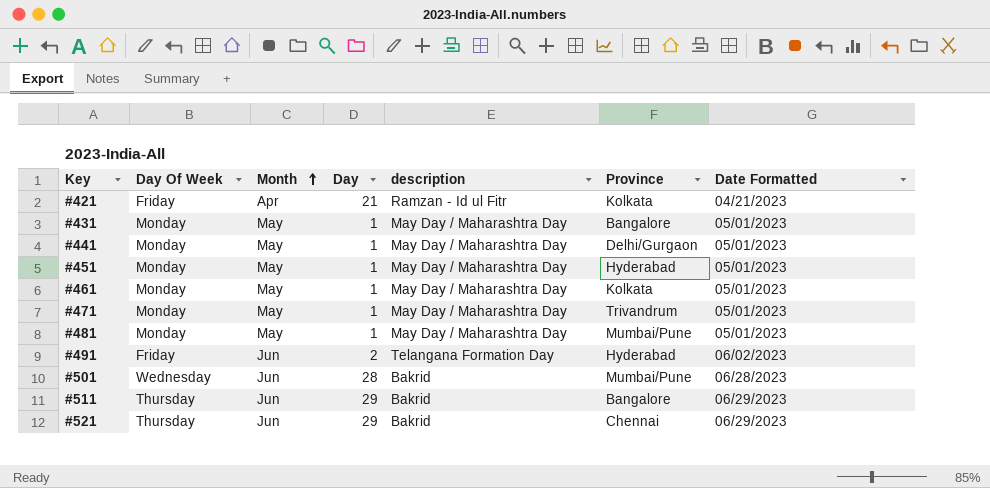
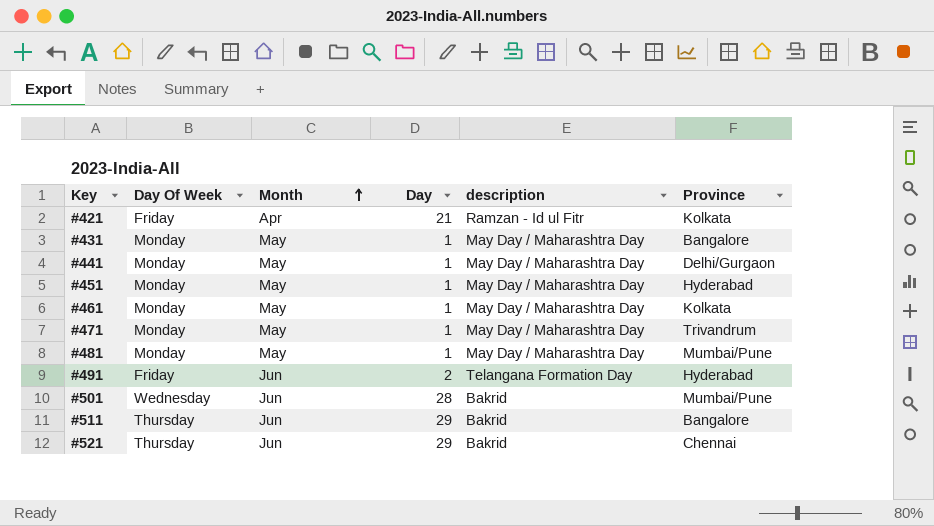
column Date Formatted | position: 7 -> none

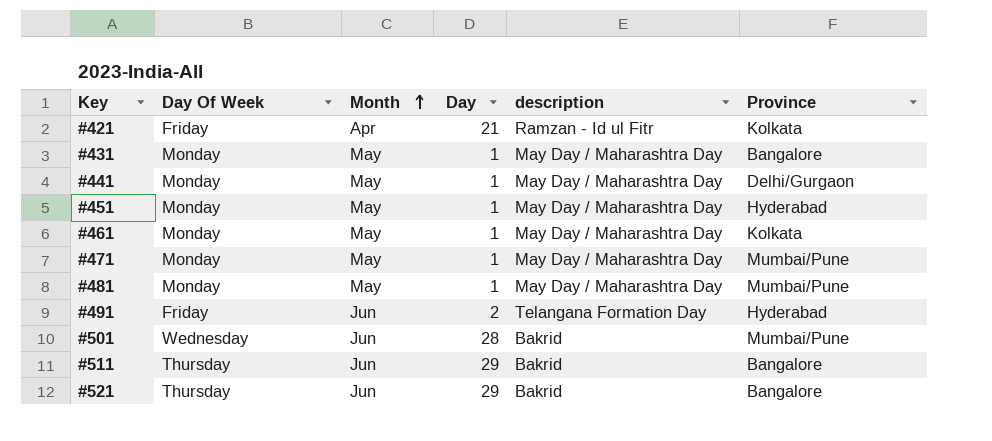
#471 | Province: Trivandrum -> Mumbai/Pune
#521 | Province: Chennai -> Bangalore

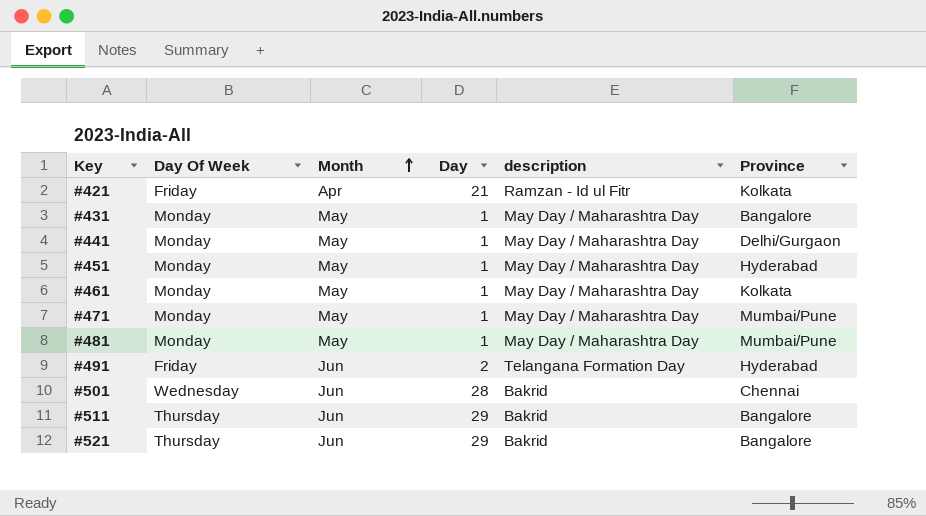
#501 | Province: Mumbai/Pune -> Chennai

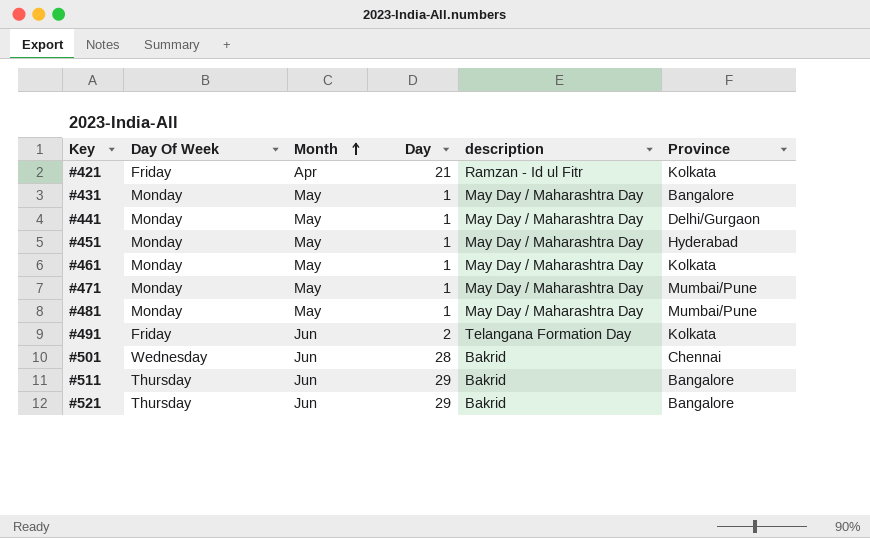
#491 | Province: Hyderabad -> Kolkata

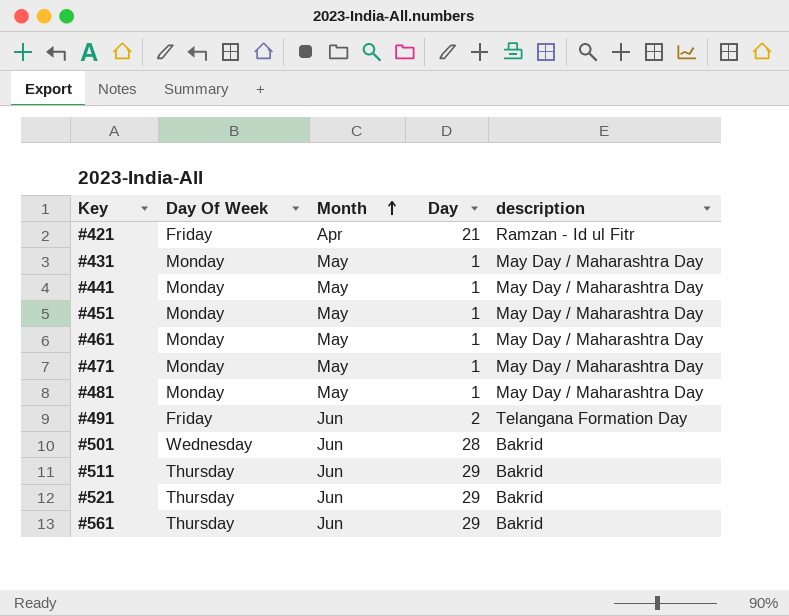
column Province | position: 6 -> none
row #561: none -> Thursday | Jun | 29 | Bakrid

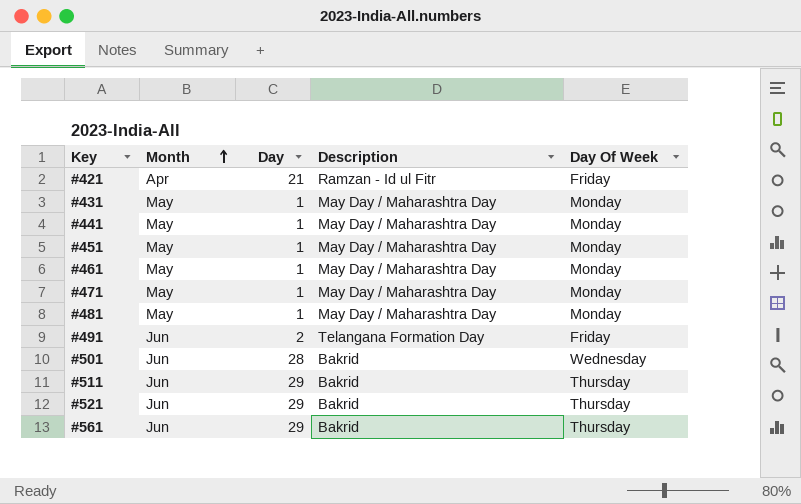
column name: description -> Description
column Day Of Week | position: 2 -> 5

